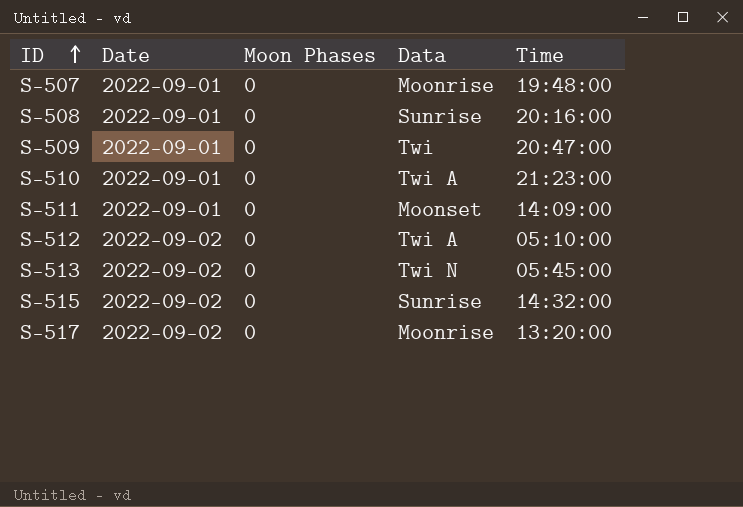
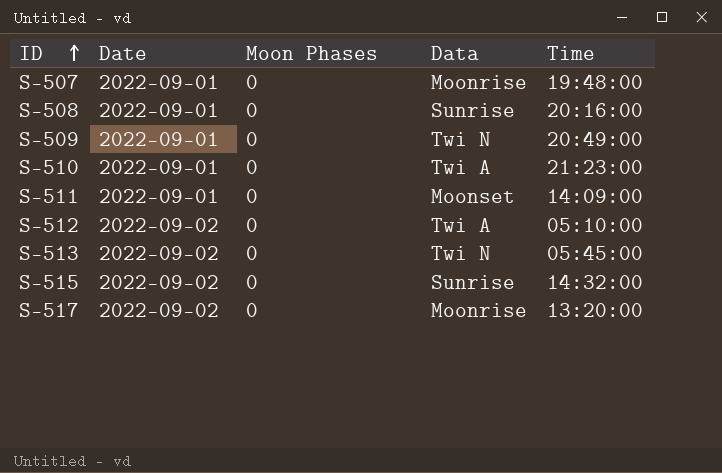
S-509 | Data: Twi -> Twi N
S-509 | Time: 20:47:00 -> 20:49:00

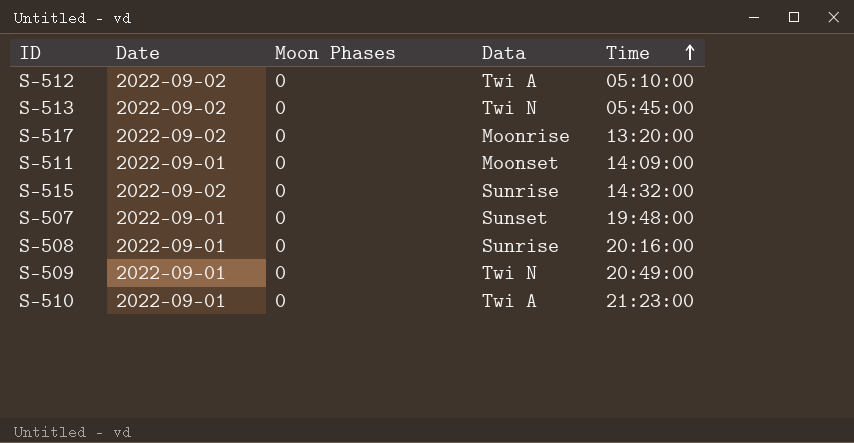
row order: ID ascending -> Time ascending
S-507 | Data: Moonrise -> Sunset

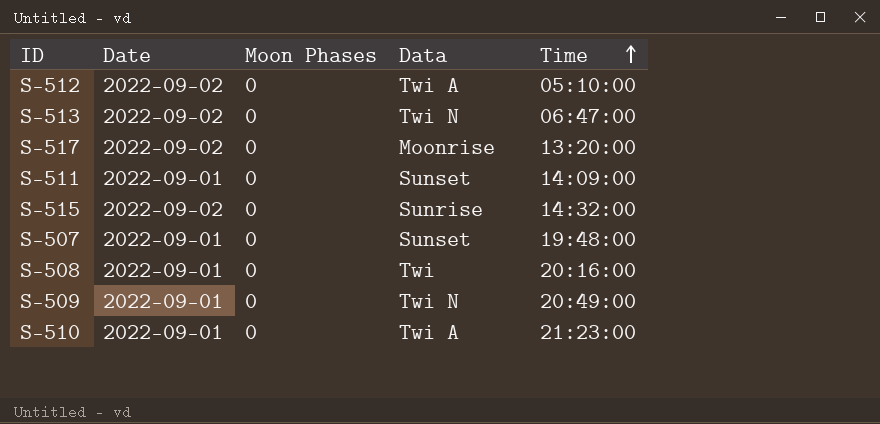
S-513 | Time: 05:45:00 -> 06:47:00
S-511 | Data: Moonset -> Sunset
S-508 | Data: Sunrise -> Twi

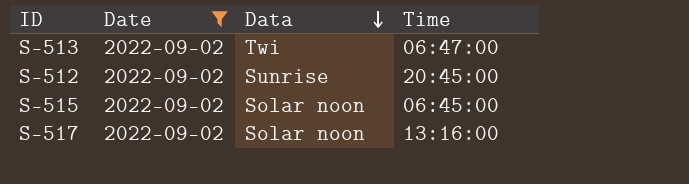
filter: none -> Date = 2022-09-02
row order: Time ascending -> Data descending
column Moon Phases | position: 3 -> none
S-513 | Data: Twi N -> Twi
S-512 | Data: Twi A -> Sunrise
S-512 | Time: 05:10:00 -> 20:45:00
S-515 | Data: Sunrise -> Solar noon
S-515 | Time: 14:32:00 -> 06:45:00
S-517 | Data: Moonrise -> Solar noon
S-517 | Time: 13:20:00 -> 13:16:00

